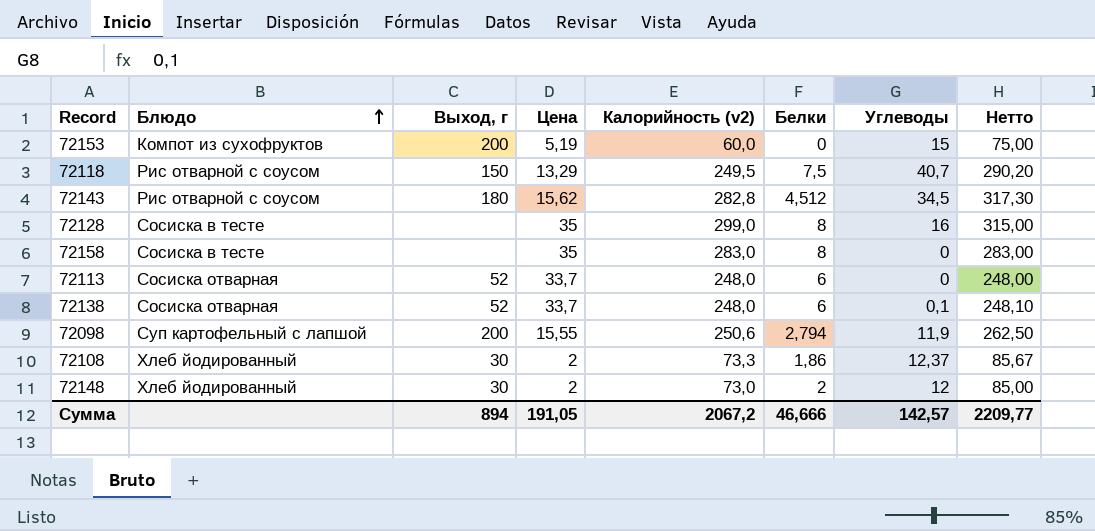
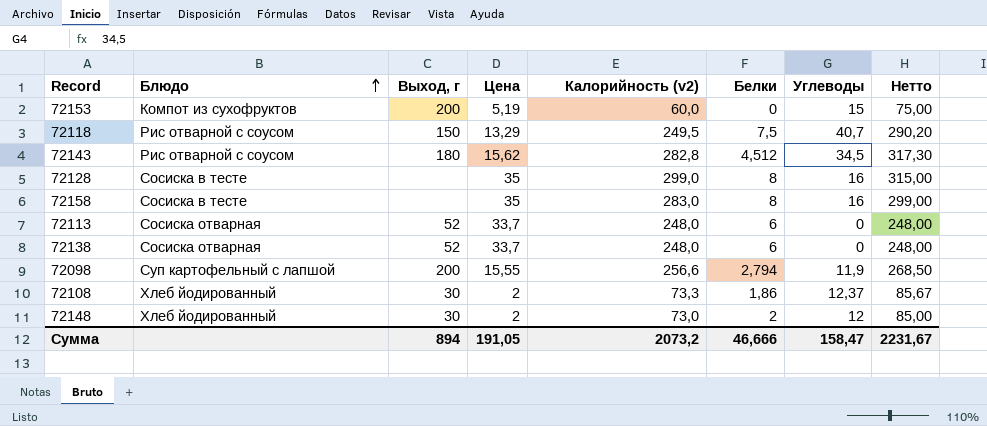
72158 | Углеводы: 0 -> 16
72158 | Нетто: 283,00 -> 299,00
72138 | Углеводы: 0,1 -> 0
72138 | Нетто: 248,10 -> 248,00
72098 | Калорийность (v2): 250,6 -> 256,6
72098 | Нетто: 262,50 -> 268,50
Сумма | Калорийность (v2): 2067,2 -> 2073,2
Сумма | Углеводы: 142,57 -> 158,47
Сумма | Нетто: 2209,77 -> 2231,67

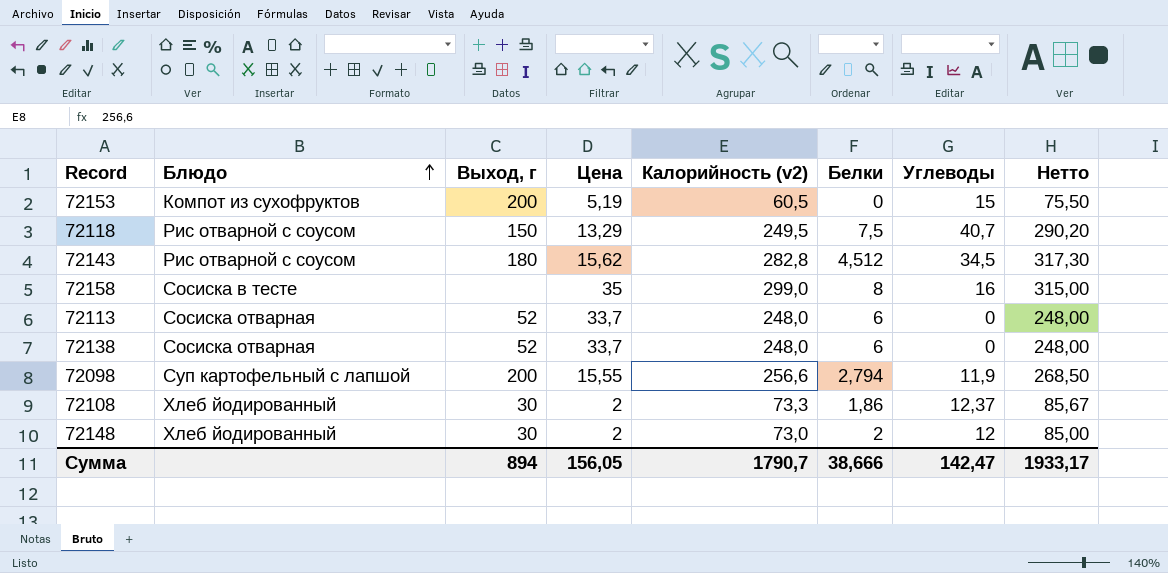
row 72128: Сосиска в тесте | none | 35 | 299,0 | 8 | 16 | 315,00 -> none
72153 | Калорийность (v2): 60,0 -> 60,5
72153 | Нетто: 75,00 -> 75,50
72158 | Калорийность (v2): 283,0 -> 299,0
72158 | Нетто: 299,00 -> 315,00
Сумма | Цена: 191,05 -> 156,05
Сумма | Калорийность (v2): 2073,2 -> 1790,7
Сумма | Белки: 46,666 -> 38,666
Сумма | Углеводы: 158,47 -> 142,47
Сумма | Нетто: 2231,67 -> 1933,17

